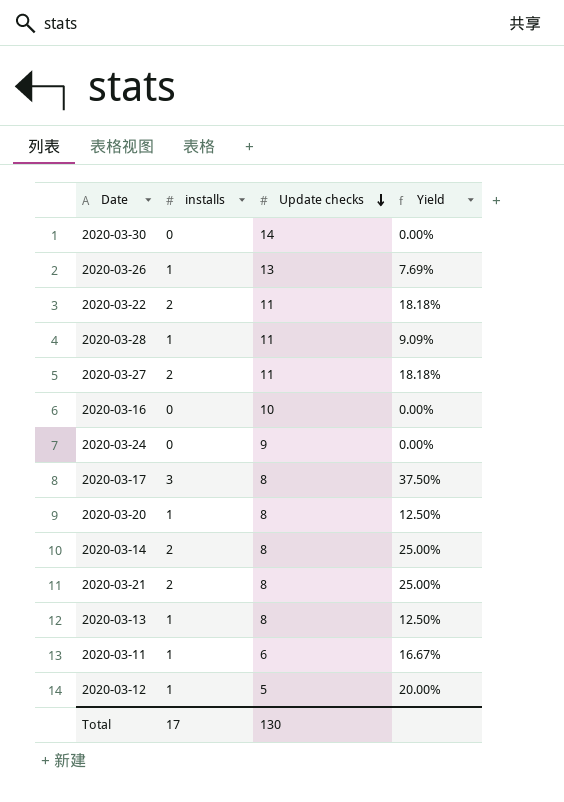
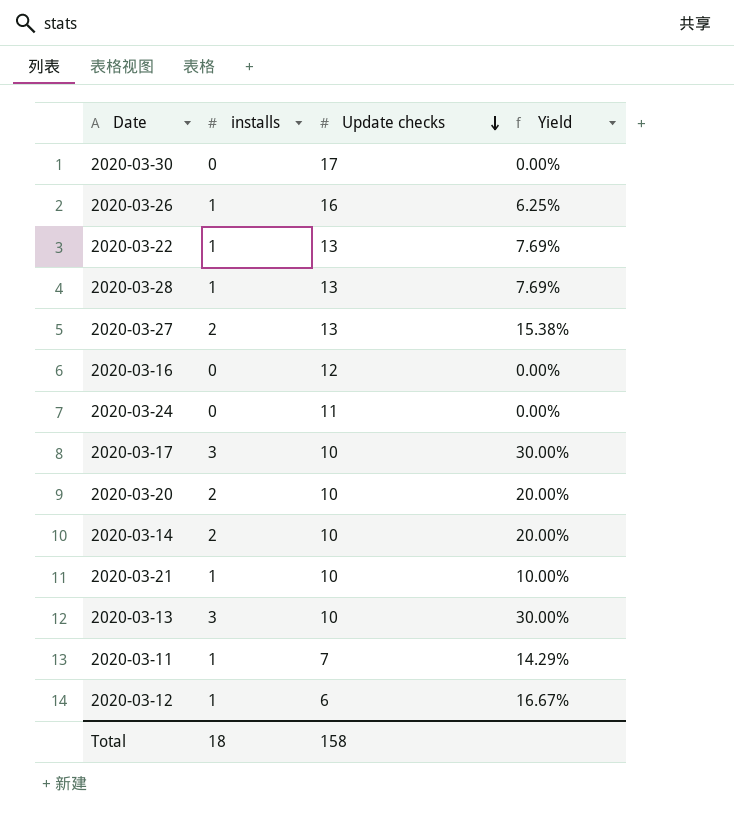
2020-03-30 | Update checks: 14 -> 17
2020-03-26 | Update checks: 13 -> 16
2020-03-26 | Yield: 7.69% -> 6.25%
2020-03-22 | installs: 2 -> 1
2020-03-22 | Update checks: 11 -> 13
2020-03-22 | Yield: 18.18% -> 7.69%
2020-03-28 | Update checks: 11 -> 13
2020-03-28 | Yield: 9.09% -> 7.69%
2020-03-27 | Update checks: 11 -> 13
2020-03-27 | Yield: 18.18% -> 15.38%
2020-03-16 | Update checks: 10 -> 12
2020-03-24 | Update checks: 9 -> 11
2020-03-17 | Update checks: 8 -> 10
2020-03-17 | Yield: 37.50% -> 30.00%
2020-03-20 | installs: 1 -> 2
2020-03-20 | Update checks: 8 -> 10
2020-03-20 | Yield: 12.50% -> 20.00%
2020-03-14 | Update checks: 8 -> 10
2020-03-14 | Yield: 25.00% -> 20.00%
2020-03-21 | installs: 2 -> 1
2020-03-21 | Update checks: 8 -> 10
2020-03-21 | Yield: 25.00% -> 10.00%
2020-03-13 | installs: 1 -> 3
2020-03-13 | Update checks: 8 -> 10
2020-03-13 | Yield: 12.50% -> 30.00%
2020-03-11 | Update checks: 6 -> 7
2020-03-11 | Yield: 16.67% -> 14.29%
2020-03-12 | Update checks: 5 -> 6
2020-03-12 | Yield: 20.00% -> 16.67%
Total | installs: 17 -> 18
Total | Update checks: 130 -> 158

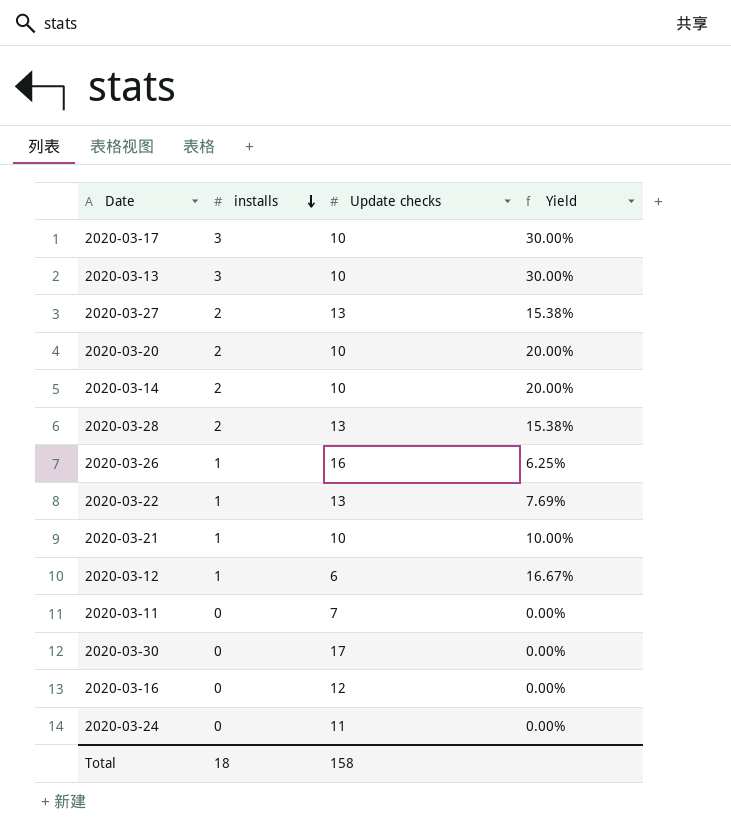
row order: Update checks descending -> installs descending
2020-03-28 | installs: 1 -> 2
2020-03-28 | Yield: 7.69% -> 15.38%
2020-03-11 | installs: 1 -> 0
2020-03-11 | Yield: 14.29% -> 0.00%

